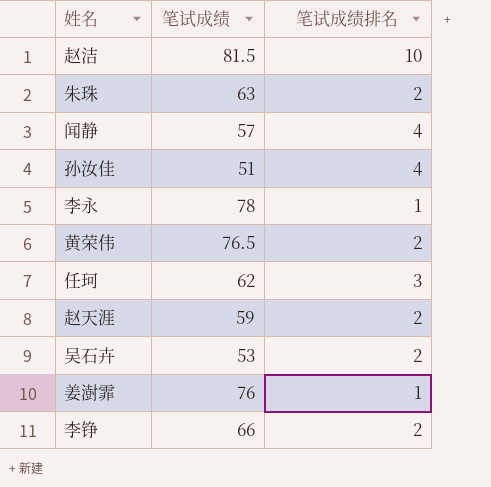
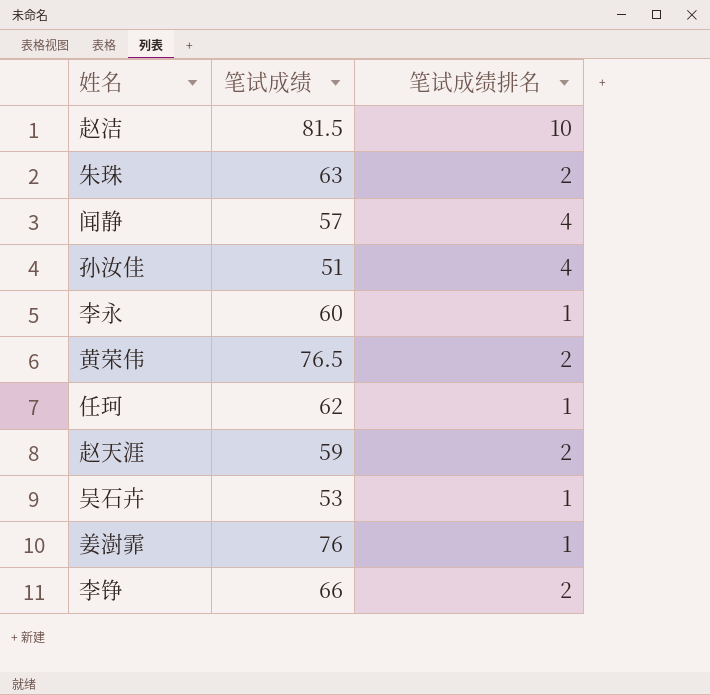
李永 | 笔试成绩: 78 -> 60
任珂 | 笔试成绩排名: 3 -> 1
吴石卉 | 笔试成绩排名: 2 -> 1

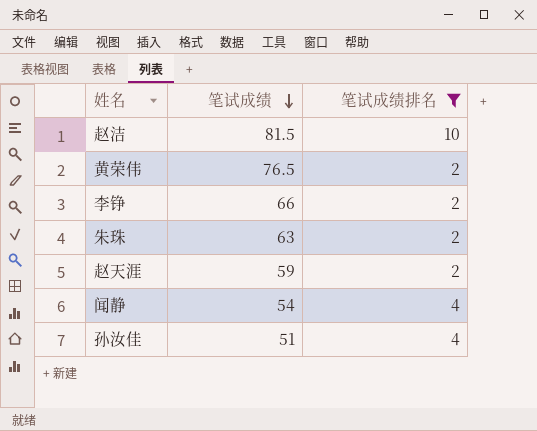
filter: none -> 笔试成绩排名 != 1
row order: none -> 笔试成绩 descending
闻静 | 笔试成绩: 57 -> 54

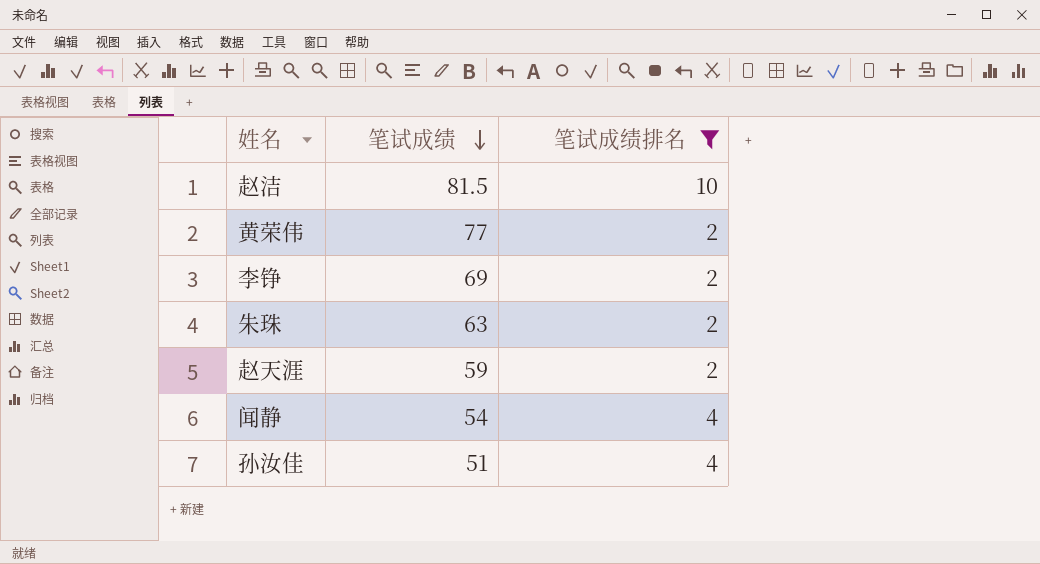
黄荣伟 | 笔试成绩: 76.5 -> 77
李铮 | 笔试成绩: 66 -> 69

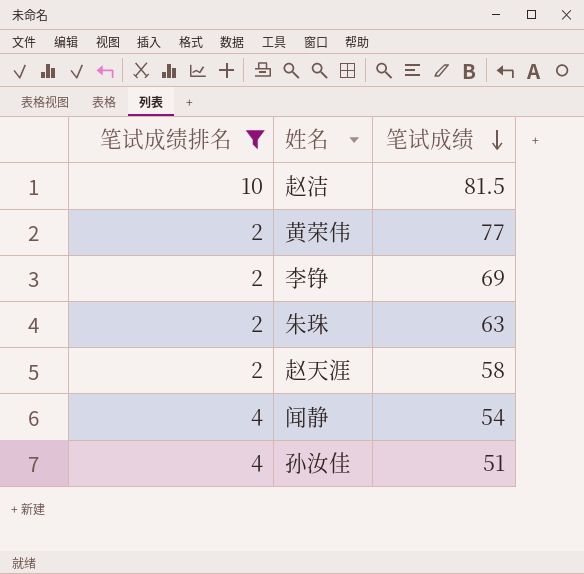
column 笔试成绩排名 | position: 3 -> 1
赵天涯 | 笔试成绩: 59 -> 58

